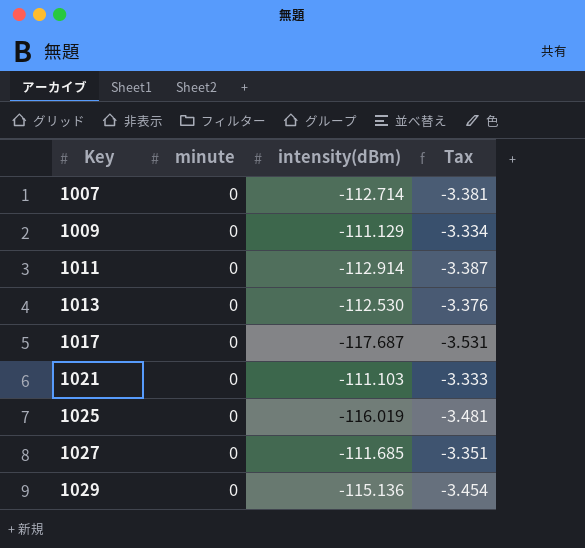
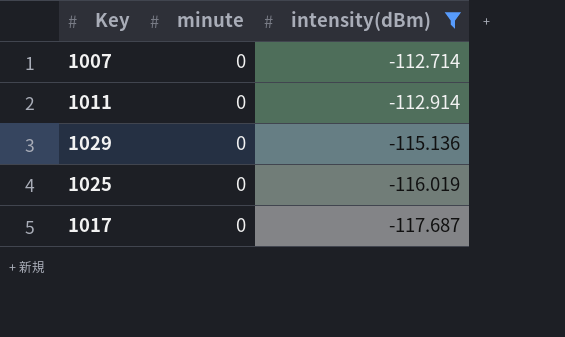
filter: none -> intensity(dBm) <= -112.714
row order: Key ascending -> intensity(dBm) descending
column Tax | formula: [intensity(dBm)] * 0.03 -> none

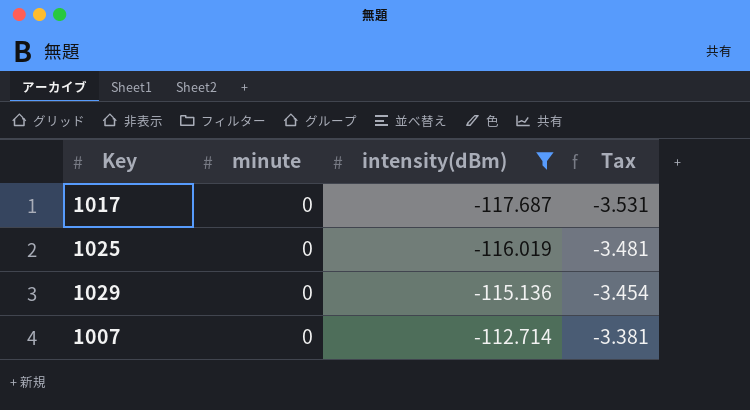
row order: intensity(dBm) descending -> intensity(dBm) ascending
column Tax | formula: none -> [intensity(dBm)] * 0.03
row 1011: 0 | -112.914 -> none

